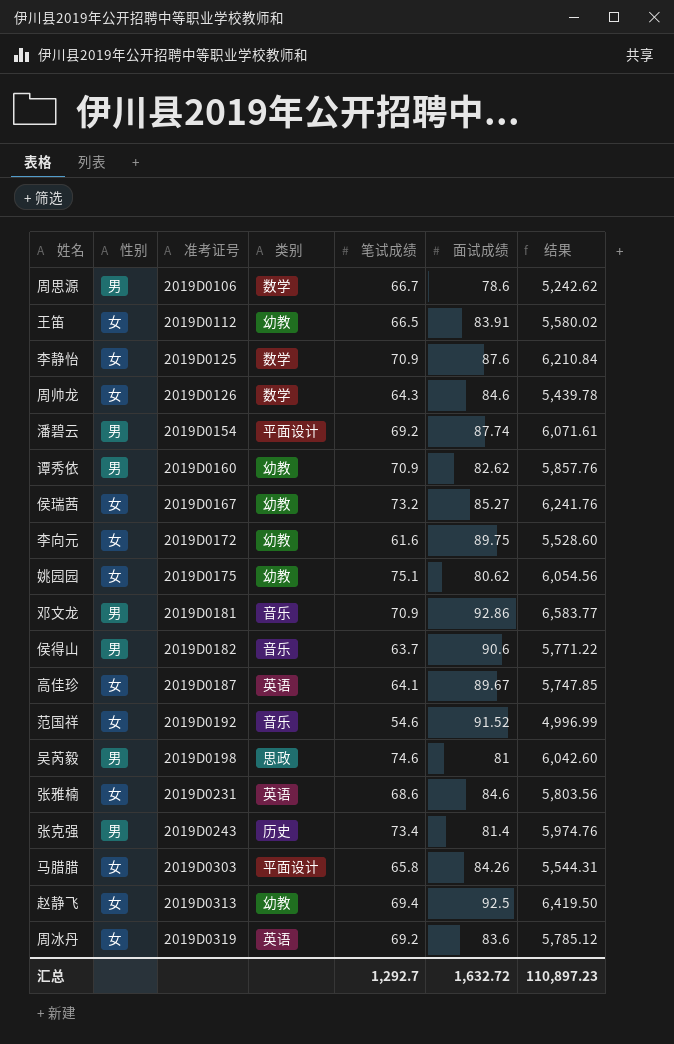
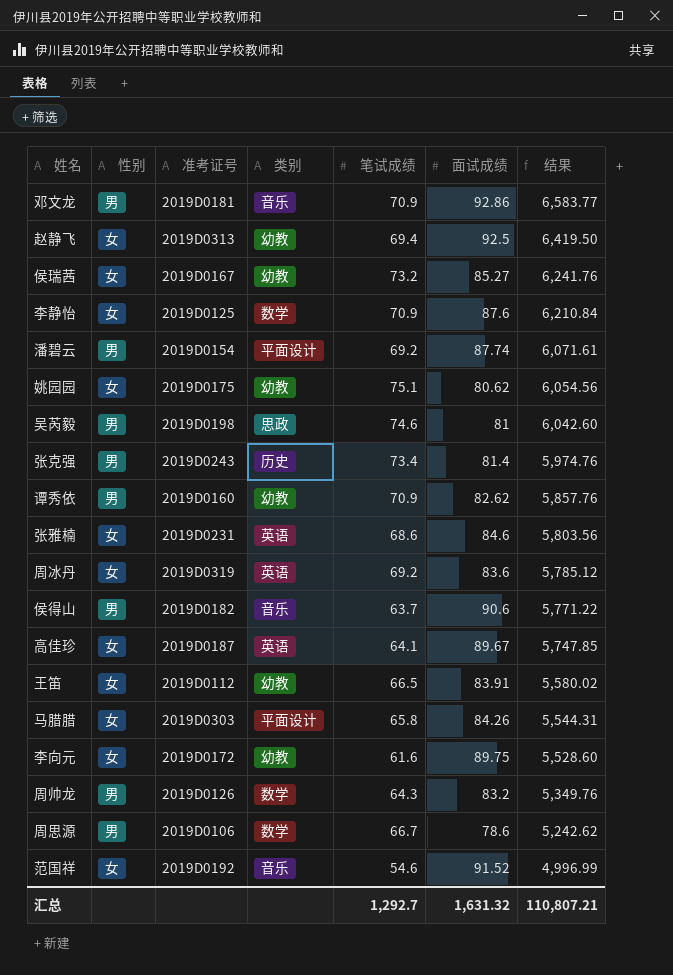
row order: 准考证号 ascending -> 结果 descending
周帅龙 | 性别: 女 -> 男
周帅龙 | 面试成绩: 84.6 -> 83.2
周帅龙 | 结果: 5,439.78 -> 5,349.76
汇总 | 面试成绩: 1,632.72 -> 1,631.32
汇总 | 结果: 110,897.23 -> 110,807.21

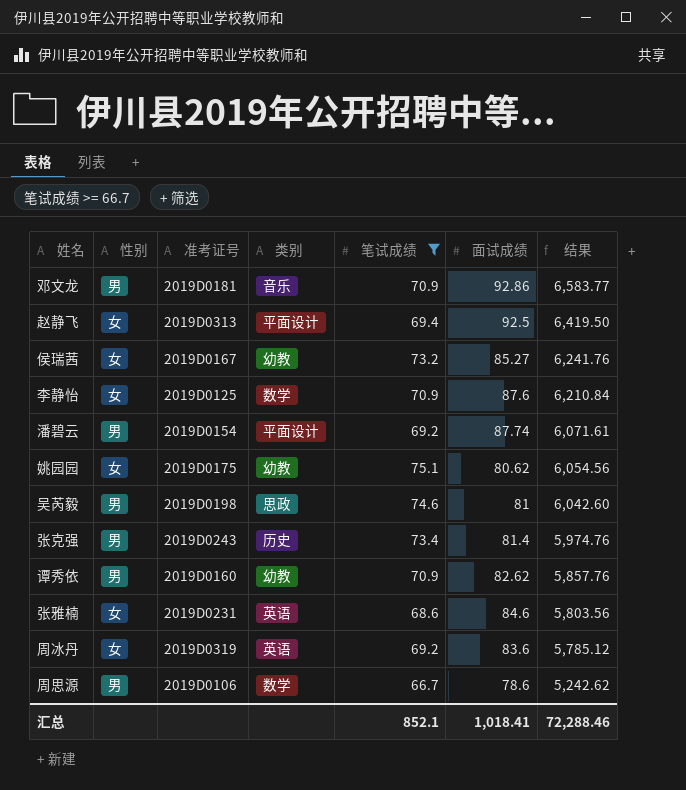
filter: none -> 笔试成绩 >= 66.7
赵静飞 | 类别: 幼教 -> 平面设计
汇总 | 笔试成绩: 1,292.7 -> 852.1
汇总 | 面试成绩: 1,631.32 -> 1,018.41
汇总 | 结果: 110,807.21 -> 72,288.46

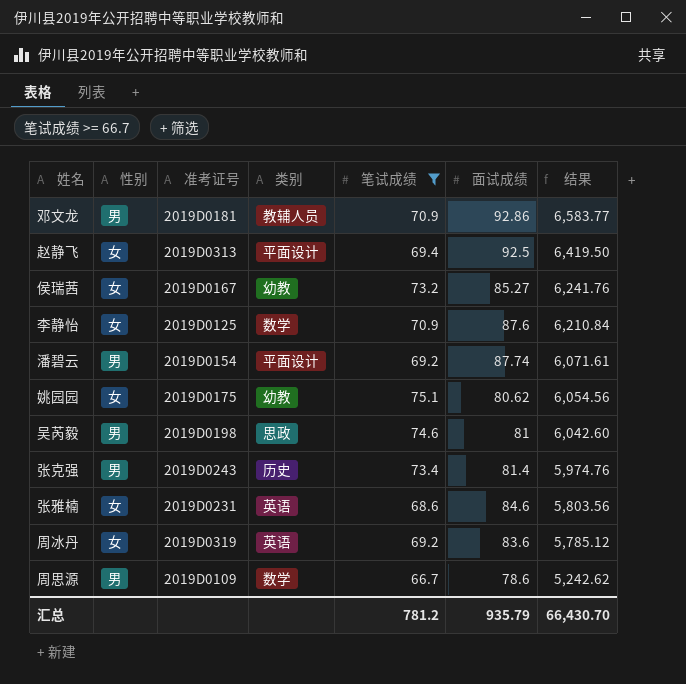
row 谭秀依: 男 | 2019D0160 | 幼教 | 70.9 | 82.62 | 5,857.76 -> none
邓文龙 | 类别: 音乐 -> 教辅人员
周思源 | 准考证号: 2019D0106 -> 2019D0109
汇总 | 笔试成绩: 852.1 -> 781.2
汇总 | 面试成绩: 1,018.41 -> 935.79
汇总 | 结果: 72,288.46 -> 66,430.70

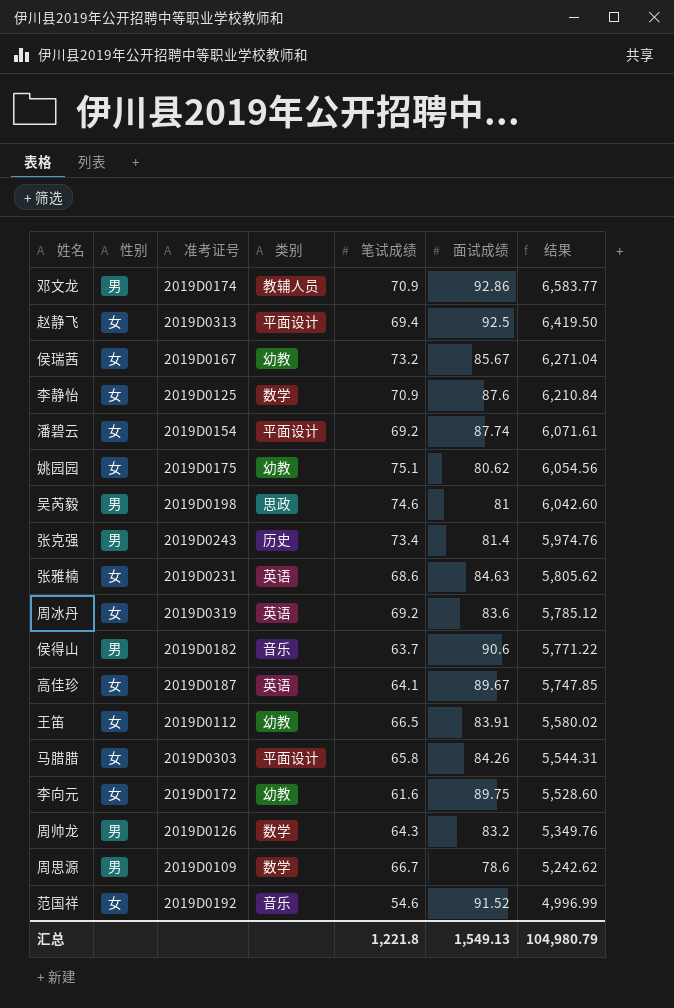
filter: 笔试成绩 >= 66.7 -> none
邓文龙 | 准考证号: 2019D0181 -> 2019D0174
侯瑞茜 | 面试成绩: 85.27 -> 85.67
侯瑞茜 | 结果: 6,241.76 -> 6,271.04
潘碧云 | 性别: 男 -> 女
张雅楠 | 面试成绩: 84.6 -> 84.63
张雅楠 | 结果: 5,803.56 -> 5,805.62
汇总 | 笔试成绩: 781.2 -> 1,221.8
汇总 | 面试成绩: 935.79 -> 1,549.13
汇总 | 结果: 66,430.70 -> 104,980.79

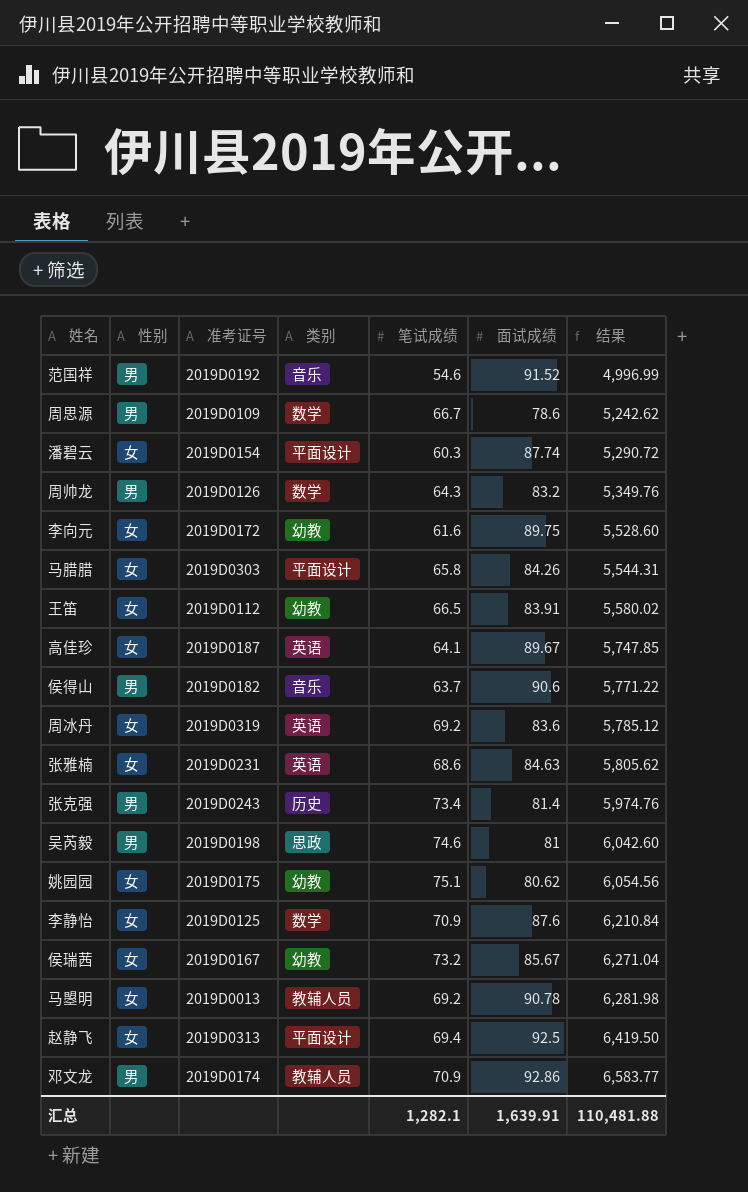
row order: 结果 descending -> 结果 ascending
范国祥 | 性别: 女 -> 男
潘碧云 | 笔试成绩: 69.2 -> 60.3
潘碧云 | 结果: 6,071.61 -> 5,290.72
row 马曌明: none -> 女 | 2019D0013 | 教辅人员 | 69.2 | 90.78 | 6,281.98
汇总 | 笔试成绩: 1,221.8 -> 1,282.1
汇总 | 面试成绩: 1,549.13 -> 1,639.91
汇总 | 结果: 104,980.79 -> 110,481.88

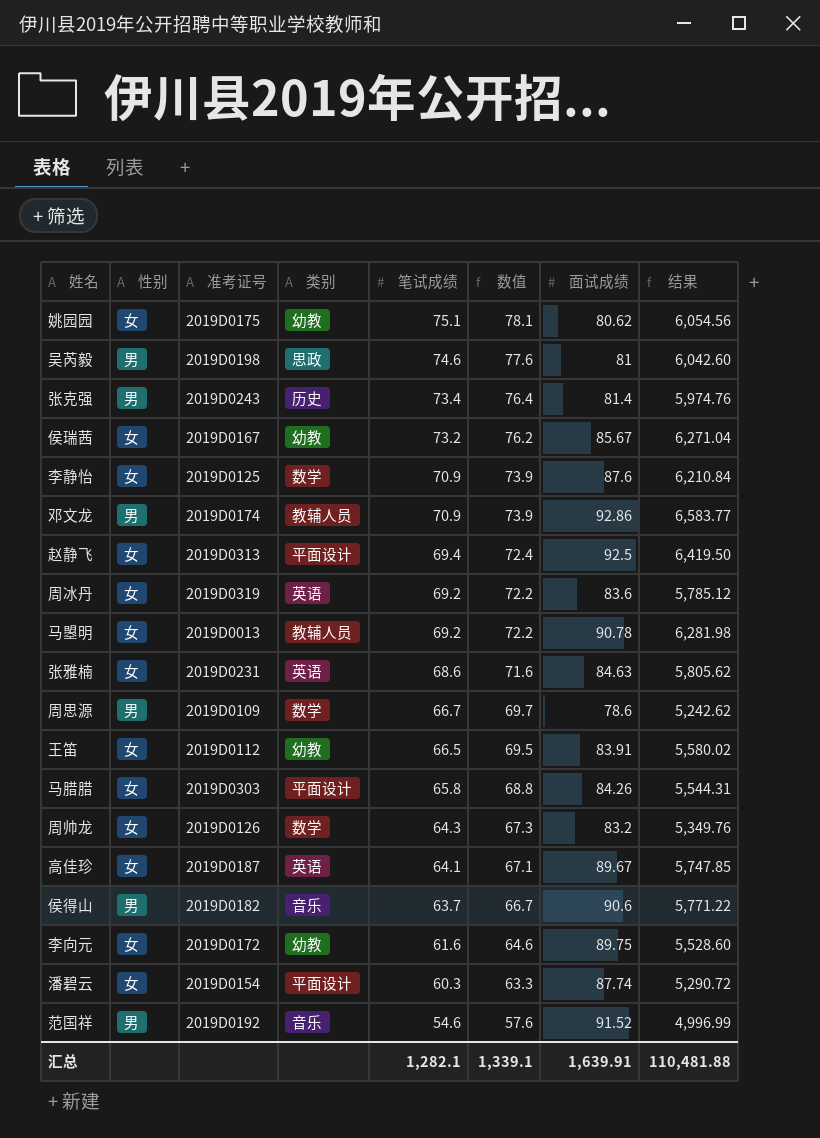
row order: 结果 ascending -> 笔试成绩 descending
column 数值 | formula: none -> [笔试成绩] + 3
周帅龙 | 性别: 男 -> 女

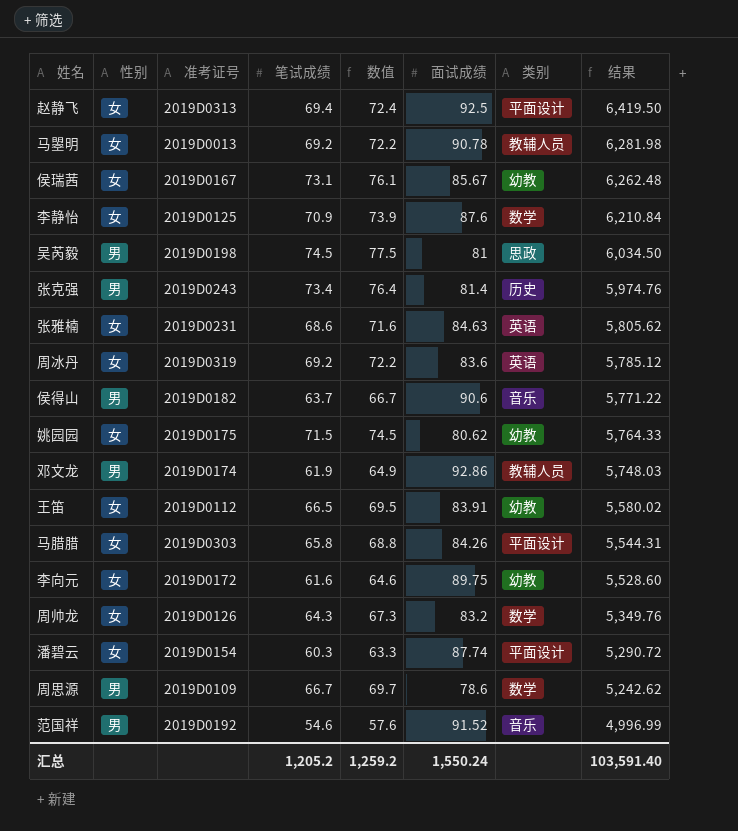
row order: 笔试成绩 descending -> 结果 descending
column 类别 | position: 4 -> 7
row 高佳珍: 女 | 2019D0187 | 英语 | 64.1 | 67.1 | 89.67 | 5,747.85 -> none
侯瑞茜 | 笔试成绩: 73.2 -> 73.1
侯瑞茜 | 数值: 76.2 -> 76.1
侯瑞茜 | 结果: 6,271.04 -> 6,262.48
吴芮毅 | 笔试成绩: 74.6 -> 74.5
吴芮毅 | 数值: 77.6 -> 77.5
吴芮毅 | 结果: 6,042.60 -> 6,034.50
姚园园 | 笔试成绩: 75.1 -> 71.5
姚园园 | 数值: 78.1 -> 74.5
姚园园 | 结果: 6,054.56 -> 5,764.33
邓文龙 | 笔试成绩: 70.9 -> 61.9
邓文龙 | 数值: 73.9 -> 64.9
邓文龙 | 结果: 6,583.77 -> 5,748.03
汇总 | 笔试成绩: 1,282.1 -> 1,205.2
汇总 | 数值: 1,339.1 -> 1,259.2
汇总 | 面试成绩: 1,639.91 -> 1,550.24
汇总 | 结果: 110,481.88 -> 103,591.40

